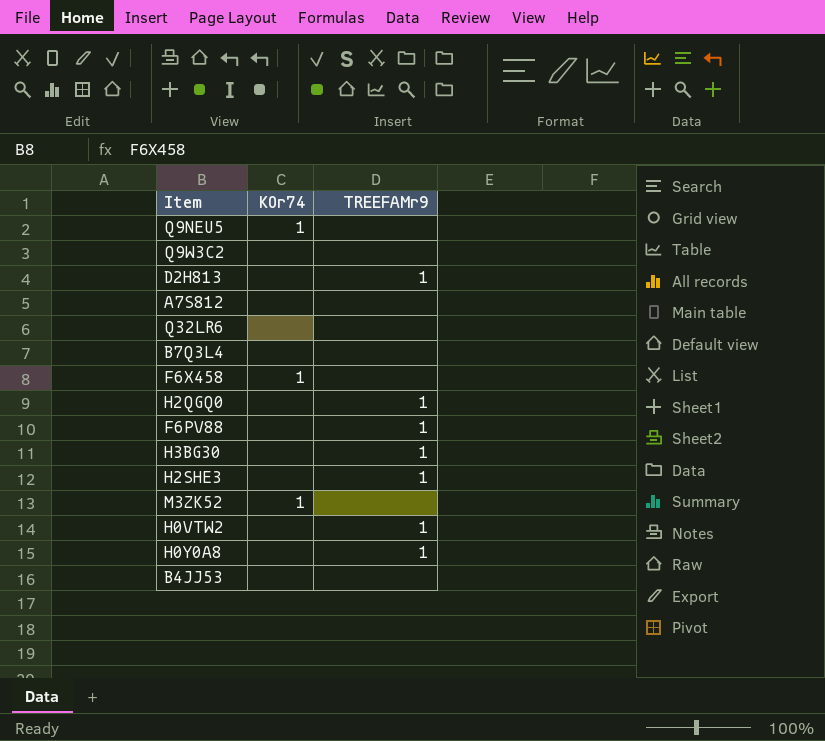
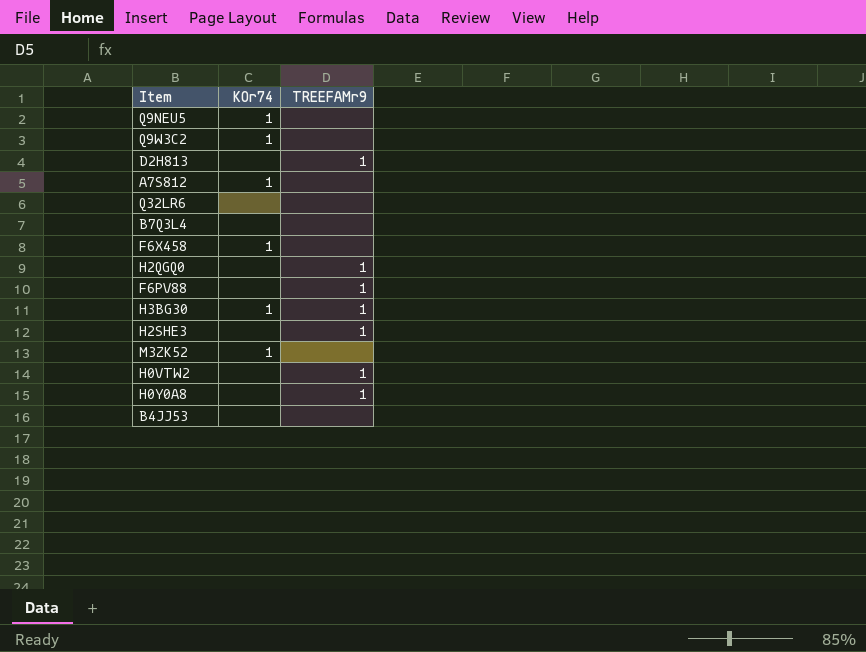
Q9W3C2 | KOr74: none -> 1
A7S812 | KOr74: none -> 1
H3BG30 | KOr74: none -> 1

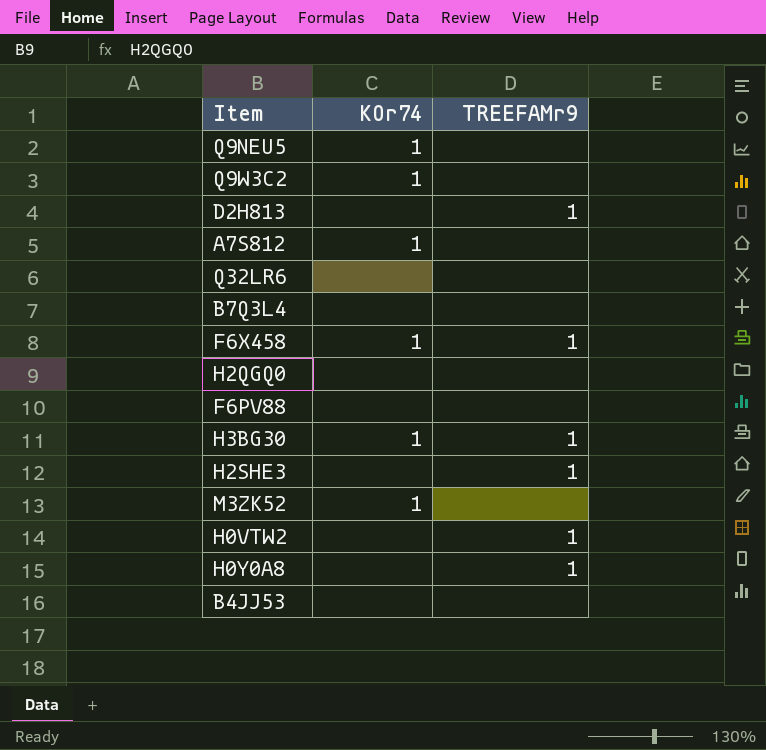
F6X458 | TREEFAMr9: none -> 1
H2QGQ0 | TREEFAMr9: 1 -> none
F6PV88 | TREEFAMr9: 1 -> none

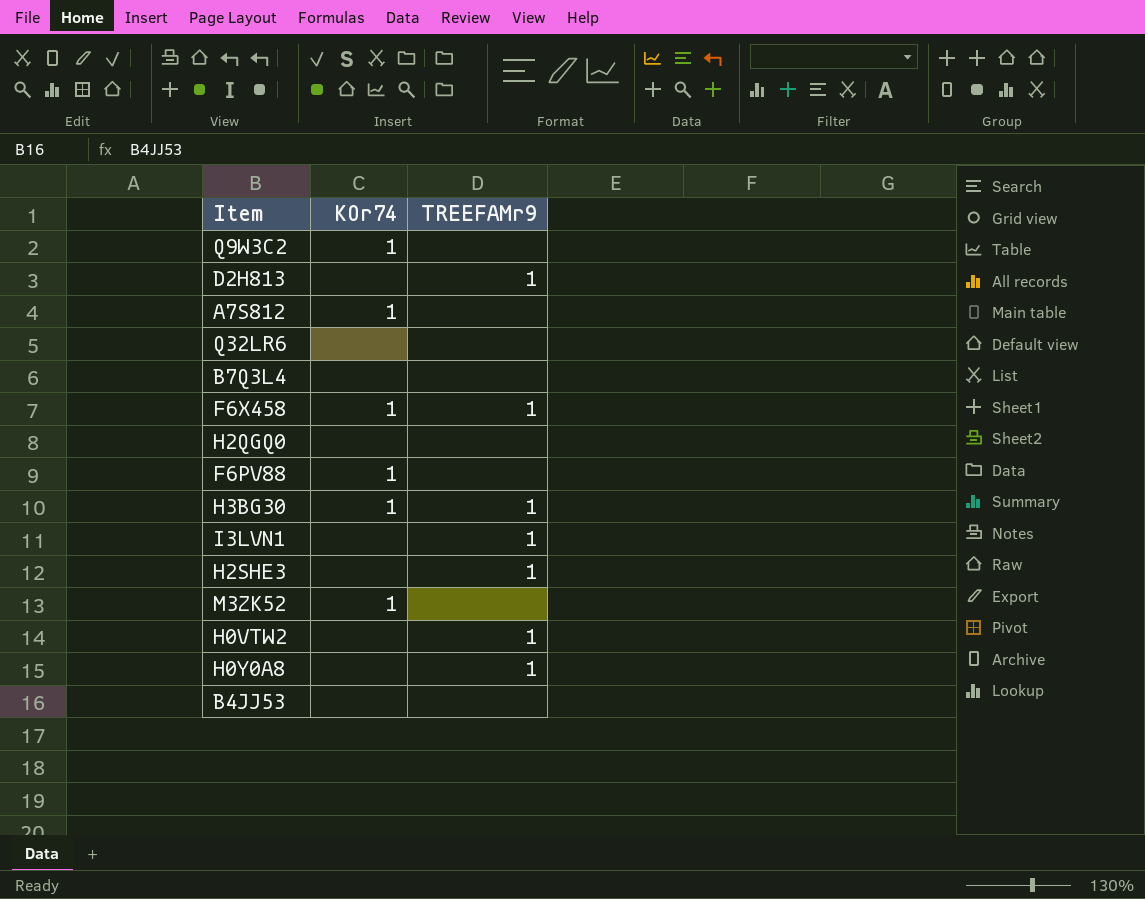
row Q9NEU5: 1 | none -> none
F6PV88 | KOr74: none -> 1
row I3LVN1: none -> none | 1

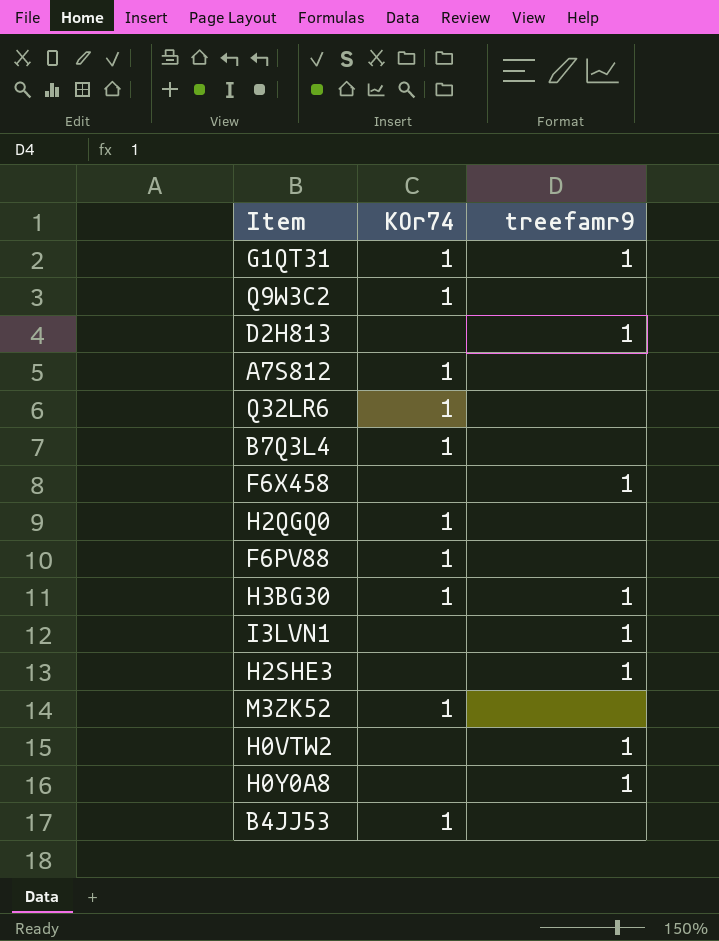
column name: TREEFAMr9 -> treefamr9
row G1QT31: none -> 1 | 1
Q32LR6 | KOr74: none -> 1
B7Q3L4 | KOr74: none -> 1
F6X458 | KOr74: 1 -> none
H2QGQ0 | KOr74: none -> 1
B4JJ53 | KOr74: none -> 1

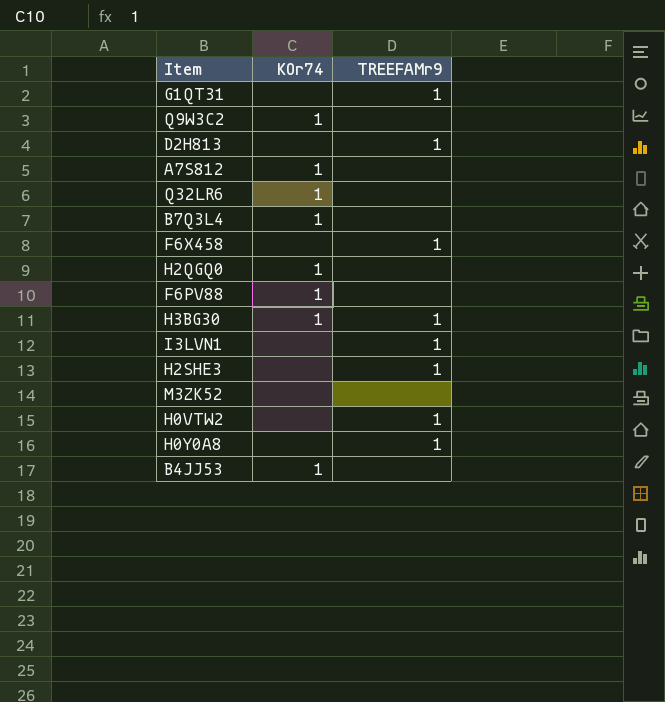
column name: treefamr9 -> TREEFAMr9
G1QT31 | KOr74: 1 -> none
M3ZK52 | KOr74: 1 -> none

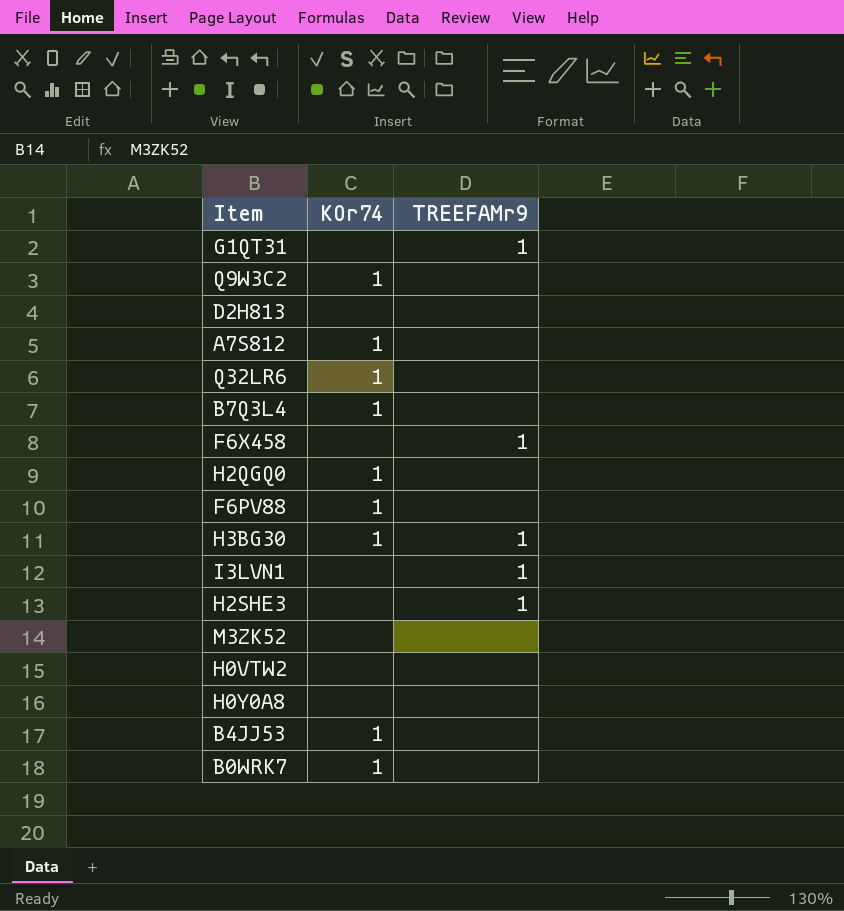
D2H813 | TREEFAMr9: 1 -> none
H0VTW2 | TREEFAMr9: 1 -> none
H0Y0A8 | TREEFAMr9: 1 -> none
row B0WRK7: none -> 1 | none

